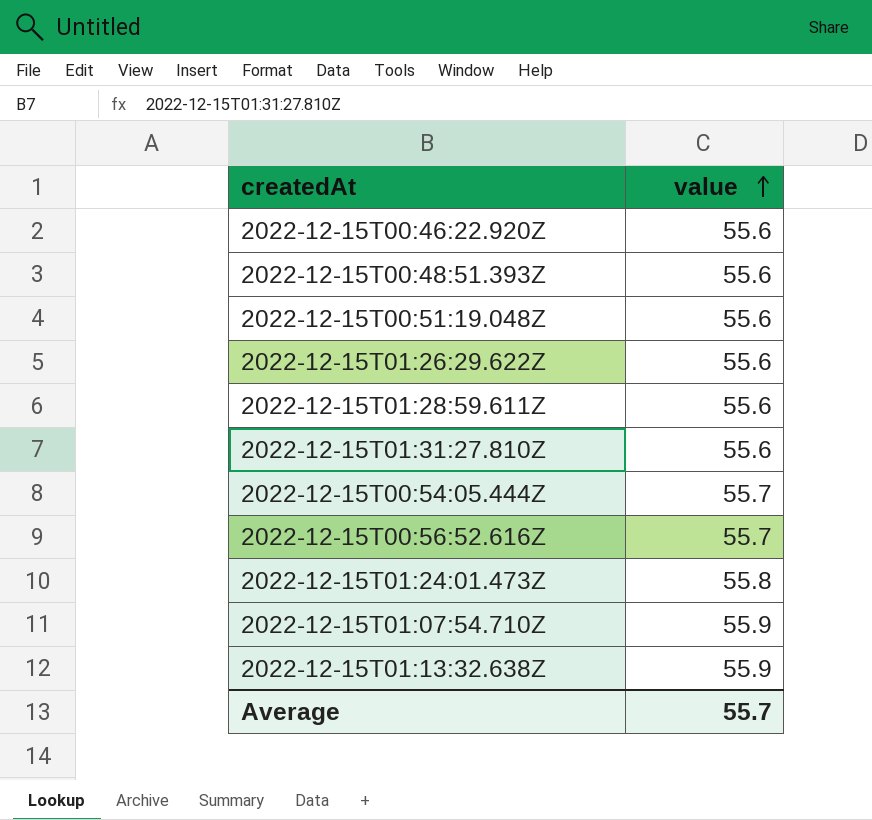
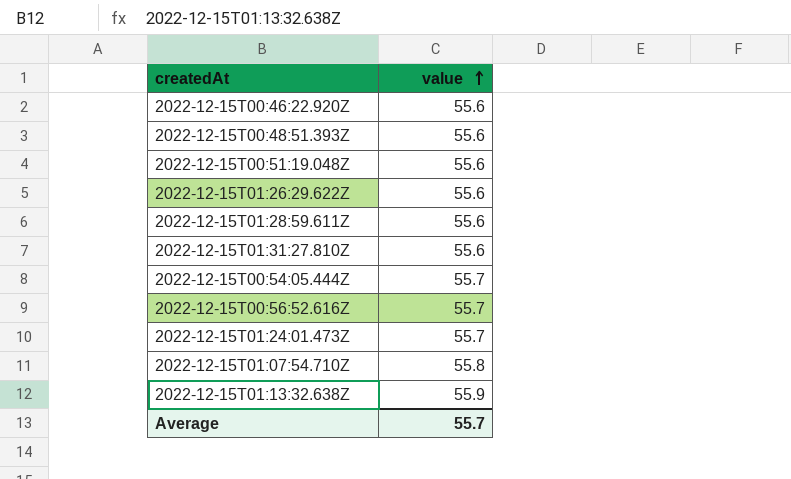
2022-12-15T01:24:01.473Z | value: 55.8 -> 55.7
2022-12-15T01:07:54.710Z | value: 55.9 -> 55.8

